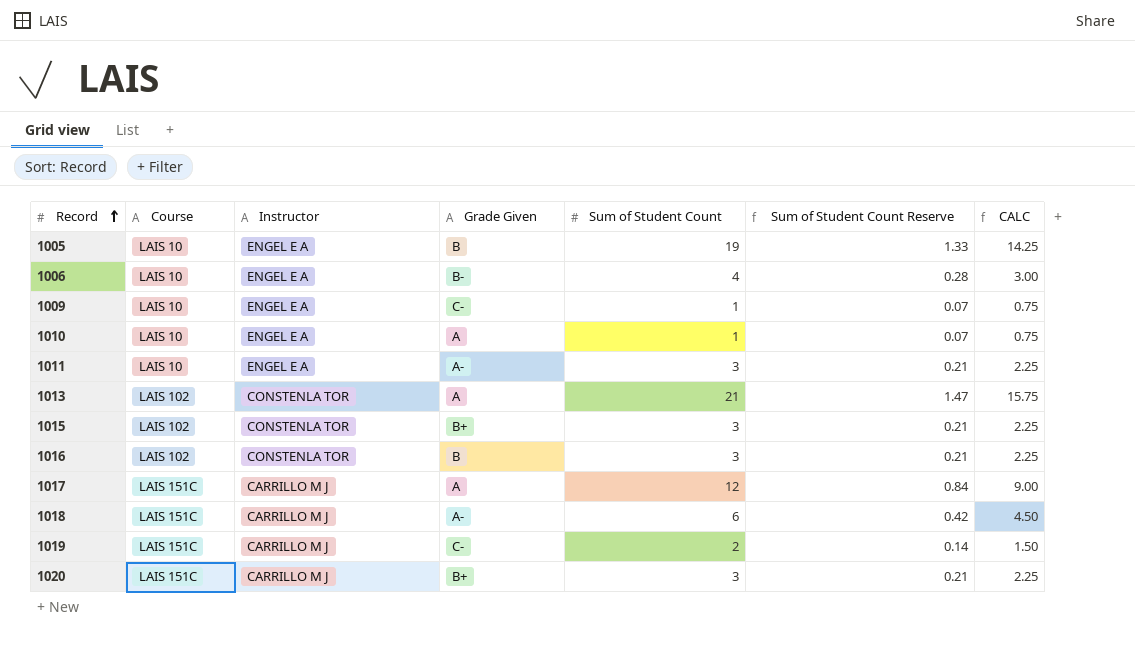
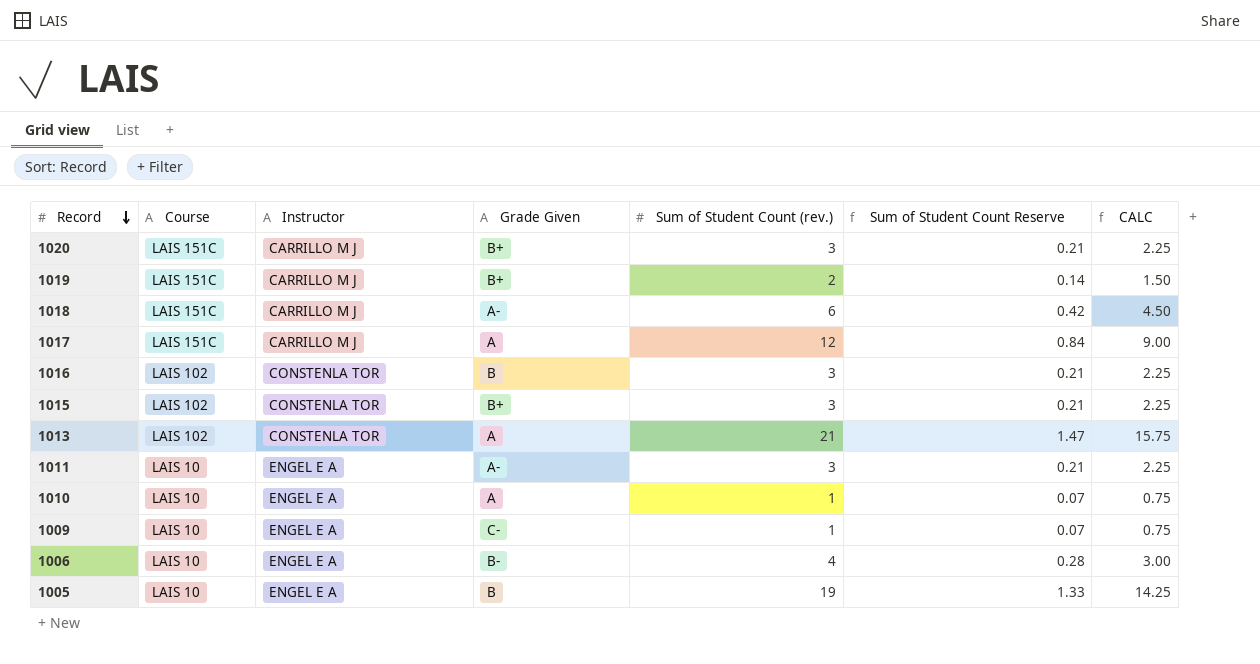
row order: Record ascending -> Record descending
column name: Sum of Student Count -> Sum of Student Count (rev.)
1019 | Grade Given: C- -> B+

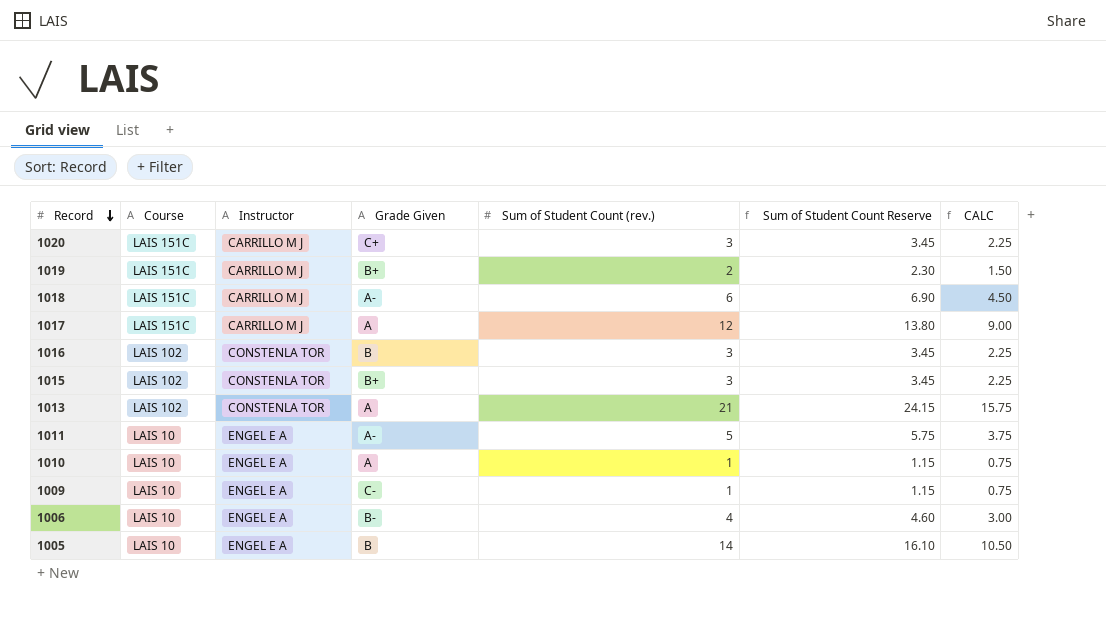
column Sum of Student Count Reserve | formula: [Sum of Student Count (rev.)] * 0.07 -> [Sum of Student Count (rev.)] * 1.15
1020 | Grade Given: B+ -> C+
1011 | Sum of Student Count (rev.): 3 -> 5
1011 | CALC: 2.25 -> 3.75
1005 | Sum of Student Count (rev.): 19 -> 14
1005 | CALC: 14.25 -> 10.50

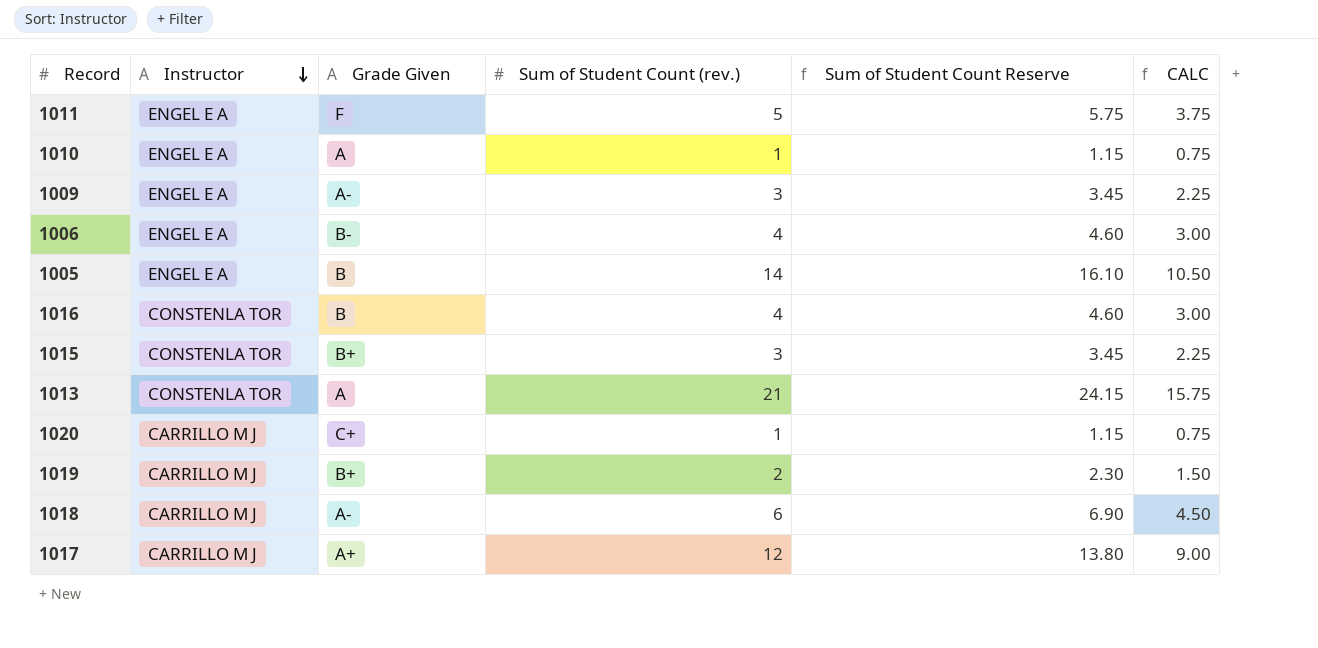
row order: Record descending -> Instructor descending
column Course | position: 2 -> none
1011 | Grade Given: A- -> F
1009 | Grade Given: C- -> A-
1009 | Sum of Student Count (rev.): 1 -> 3
1009 | Sum of Student Count Reserve: 1.15 -> 3.45
1009 | CALC: 0.75 -> 2.25
1016 | Sum of Student Count (rev.): 3 -> 4
1016 | Sum of Student Count Reserve: 3.45 -> 4.60
1016 | CALC: 2.25 -> 3.00
1020 | Sum of Student Count (rev.): 3 -> 1
1020 | Sum of Student Count Reserve: 3.45 -> 1.15
1020 | CALC: 2.25 -> 0.75
1017 | Grade Given: A -> A+

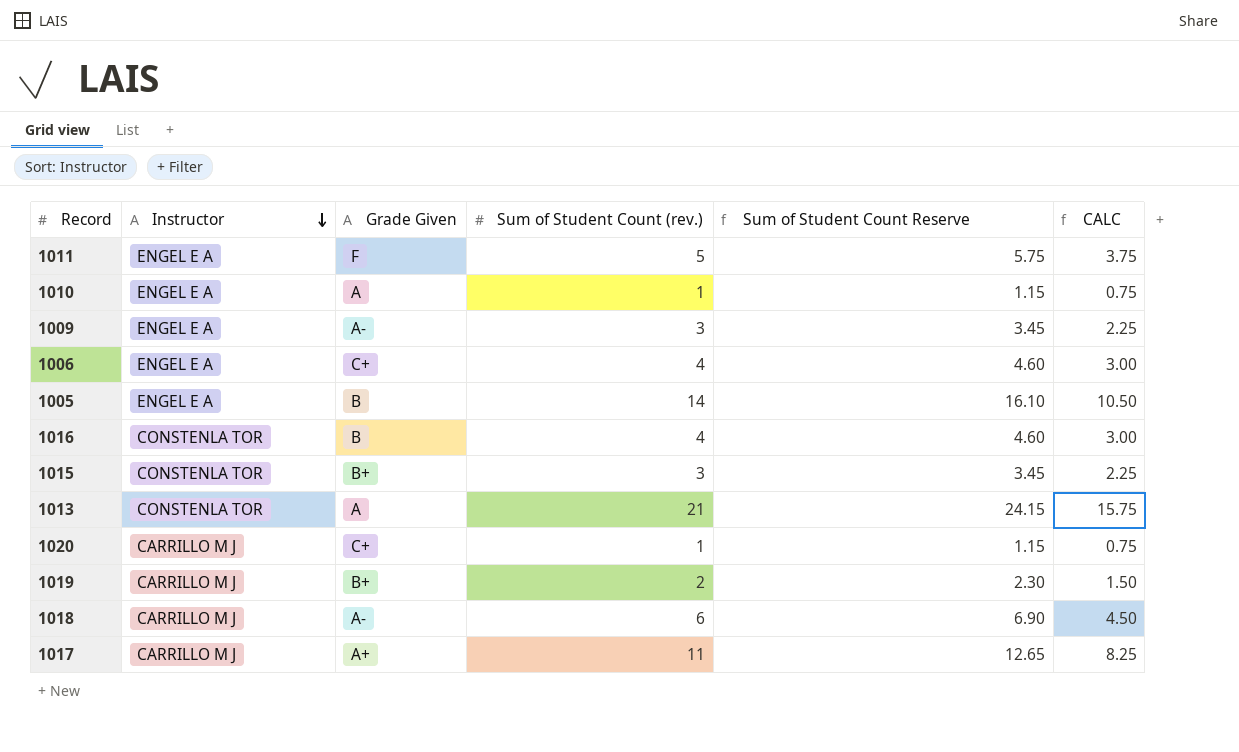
1006 | Grade Given: B- -> C+
1017 | Sum of Student Count (rev.): 12 -> 11
1017 | Sum of Student Count Reserve: 13.80 -> 12.65
1017 | CALC: 9.00 -> 8.25

